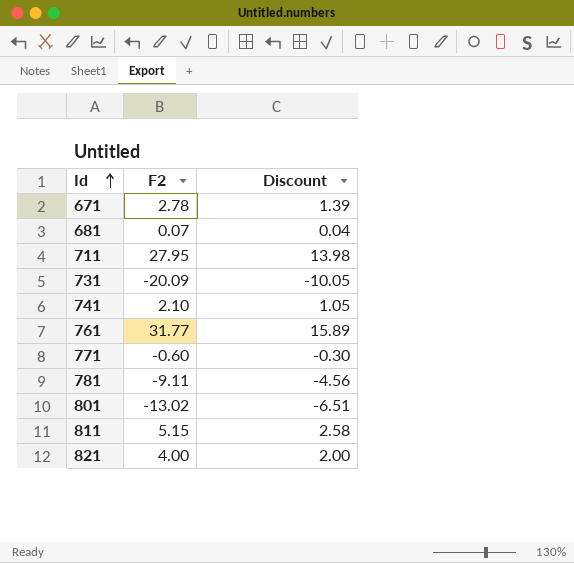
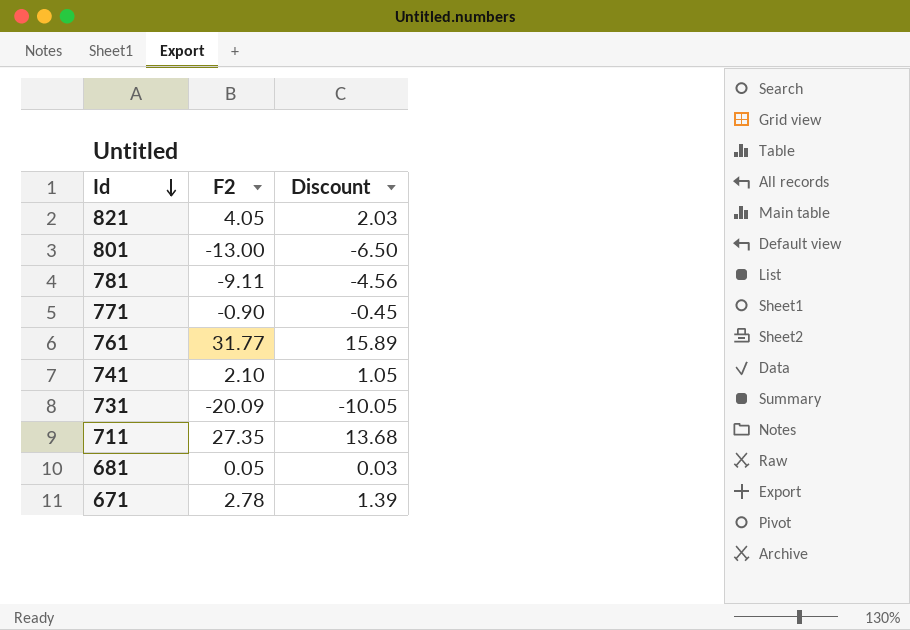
row order: Id ascending -> Id descending
row 811: 5.15 | 2.58 -> none
821 | F2: 4.00 -> 4.05
821 | Discount: 2.00 -> 2.03
801 | F2: -13.02 -> -13.00
801 | Discount: -6.51 -> -6.50
771 | F2: -0.60 -> -0.90
771 | Discount: -0.30 -> -0.45
711 | F2: 27.95 -> 27.35
711 | Discount: 13.98 -> 13.68
681 | F2: 0.07 -> 0.05
681 | Discount: 0.04 -> 0.03

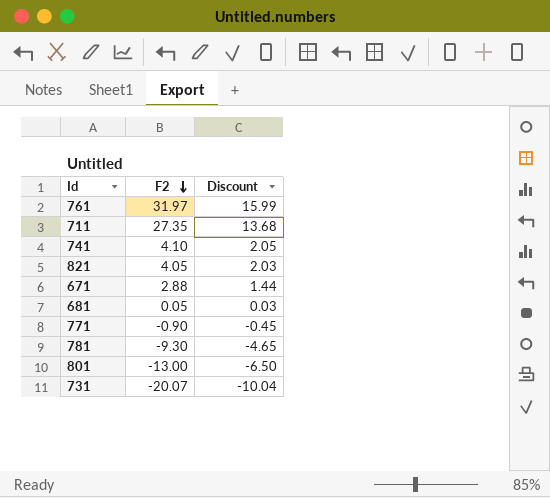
row order: Id descending -> F2 descending
761 | F2: 31.77 -> 31.97
761 | Discount: 15.89 -> 15.99
741 | F2: 2.10 -> 4.10
741 | Discount: 1.05 -> 2.05
671 | F2: 2.78 -> 2.88
671 | Discount: 1.39 -> 1.44
781 | F2: -9.11 -> -9.30
781 | Discount: -4.56 -> -4.65
731 | F2: -20.09 -> -20.07
731 | Discount: -10.05 -> -10.04

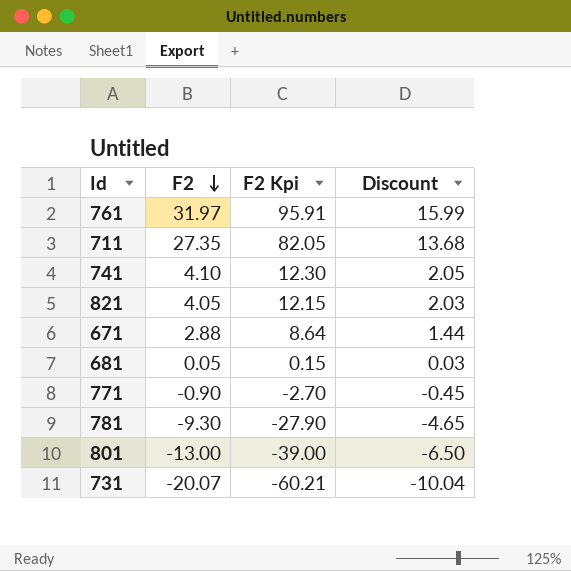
column F2 Kpi | formula: none -> [F2] * 3

